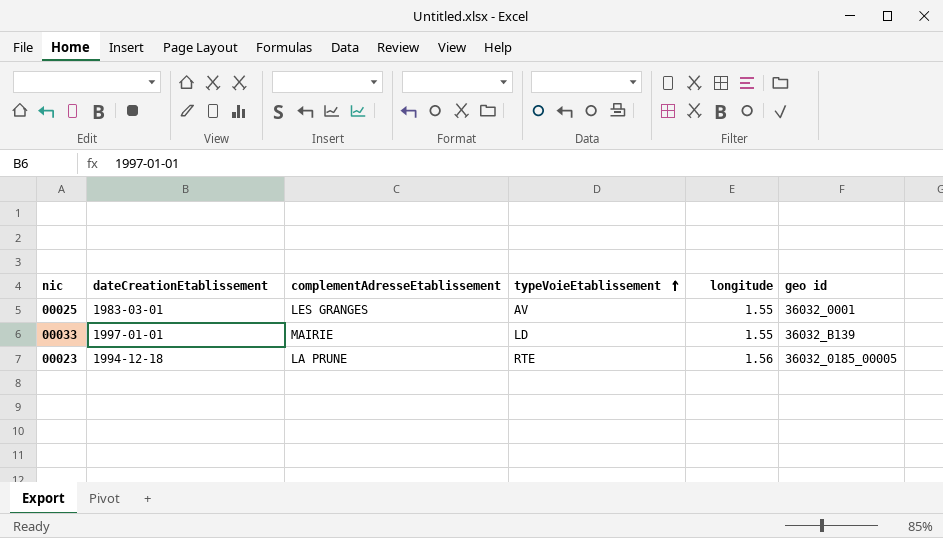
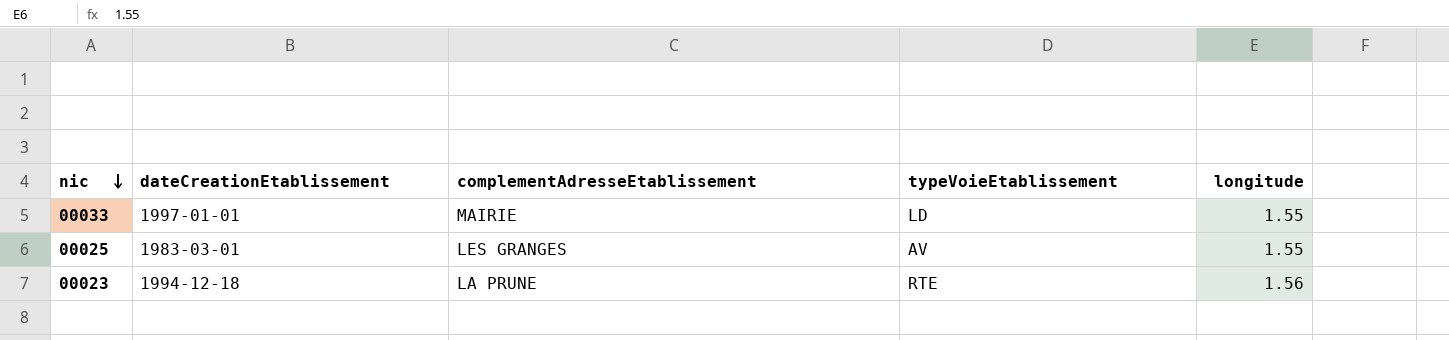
row order: typeVoieEtablissement ascending -> nic descending
column geo id | position: 6 -> none

